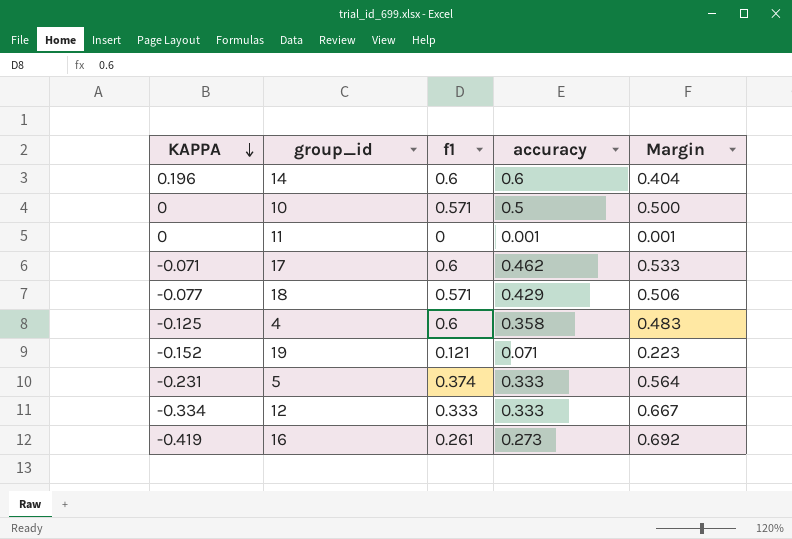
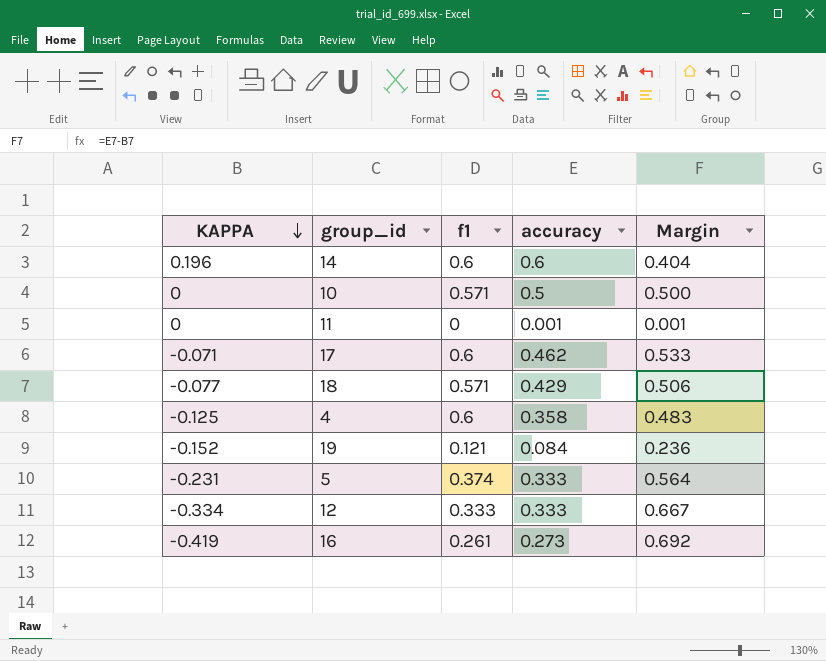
19 | accuracy: 0.071 -> 0.084
19 | Margin: 0.223 -> 0.236

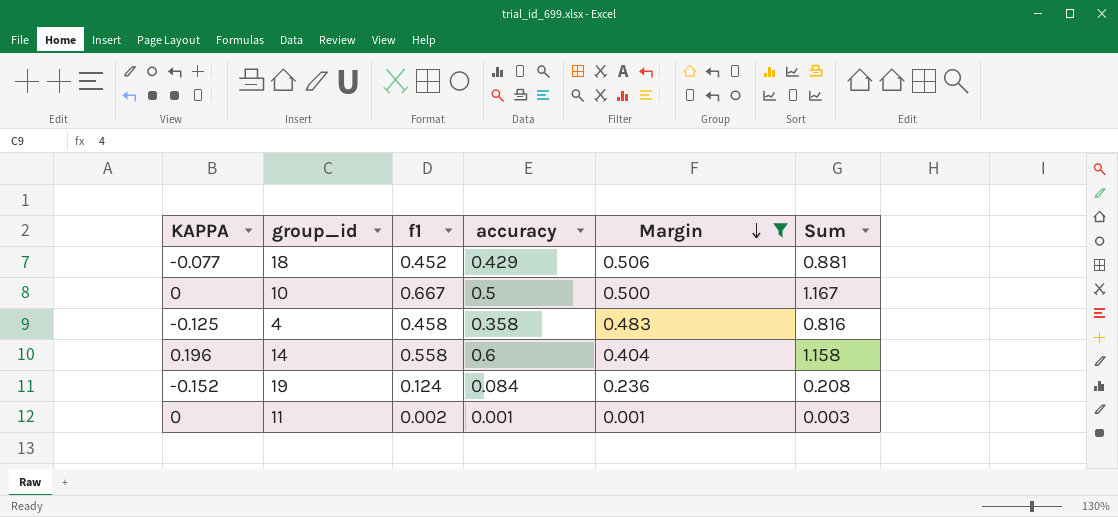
filter: none -> Margin <= 0.506
row order: KAPPA descending -> Margin descending
column Sum | formula: none -> [f1] + [accuracy]
18 | f1: 0.571 -> 0.452
10 | f1: 0.571 -> 0.667
4 | f1: 0.6 -> 0.458
14 | f1: 0.6 -> 0.558
19 | f1: 0.121 -> 0.124
11 | f1: 0 -> 0.002

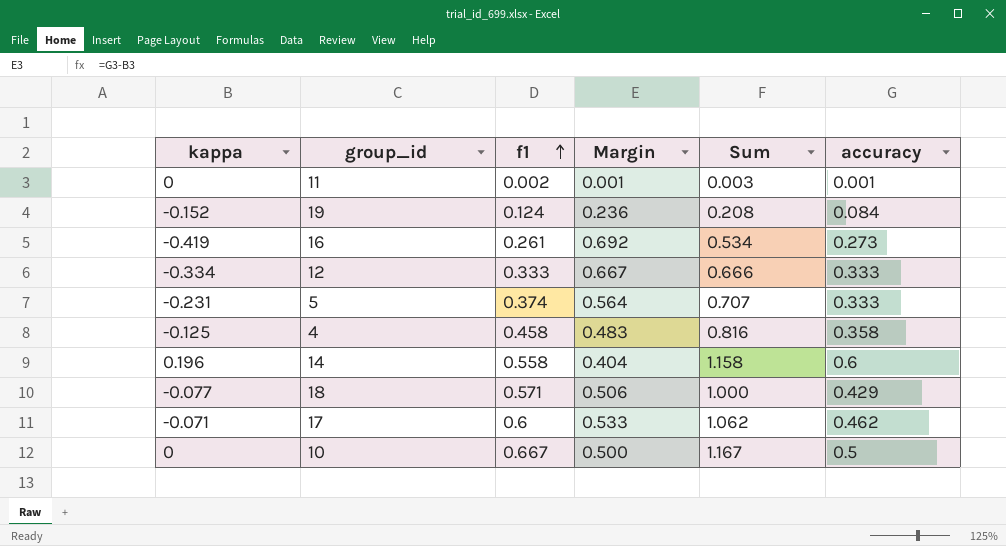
filter: Margin <= 0.506 -> none
row order: Margin descending -> f1 ascending
column name: KAPPA -> kappa
column accuracy | position: 4 -> 6
18 | f1: 0.452 -> 0.571
18 | Sum: 0.881 -> 1.000

